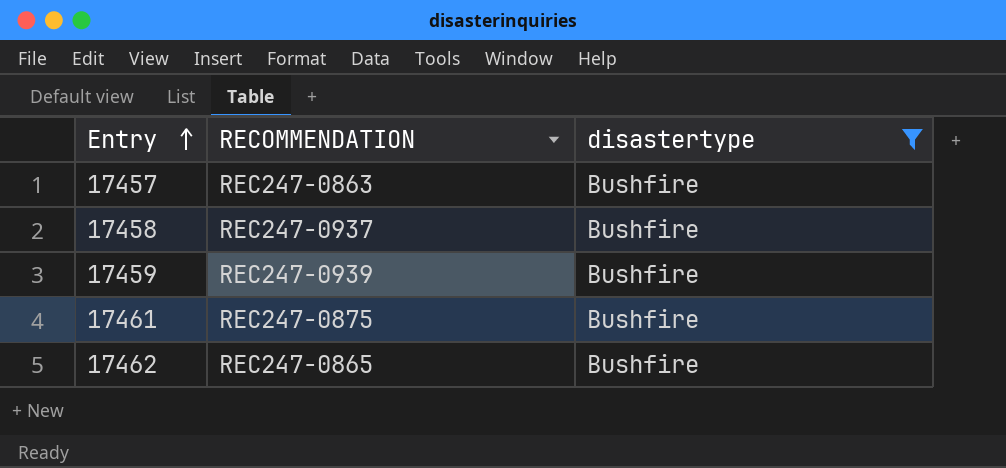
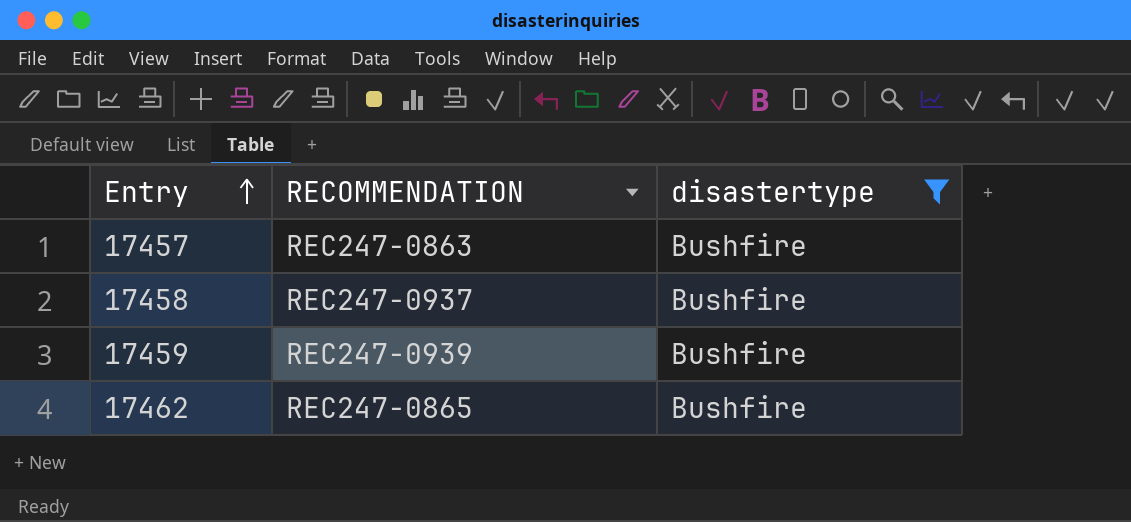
row 17461: REC247-0875 | Bushfire -> none

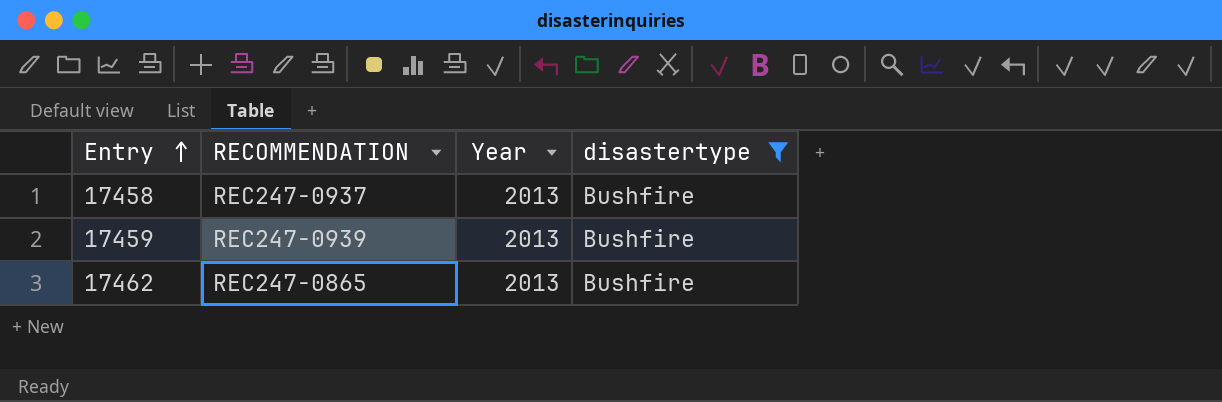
column Year | position: none -> 3
row 17457: REC247-0863 | Bushfire -> none

